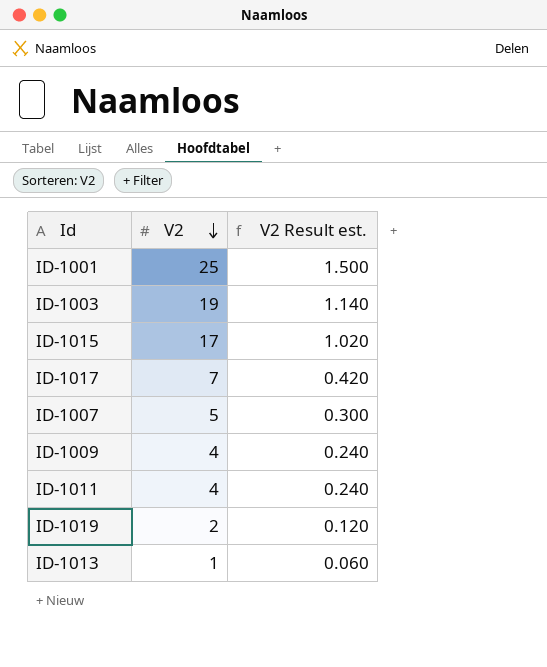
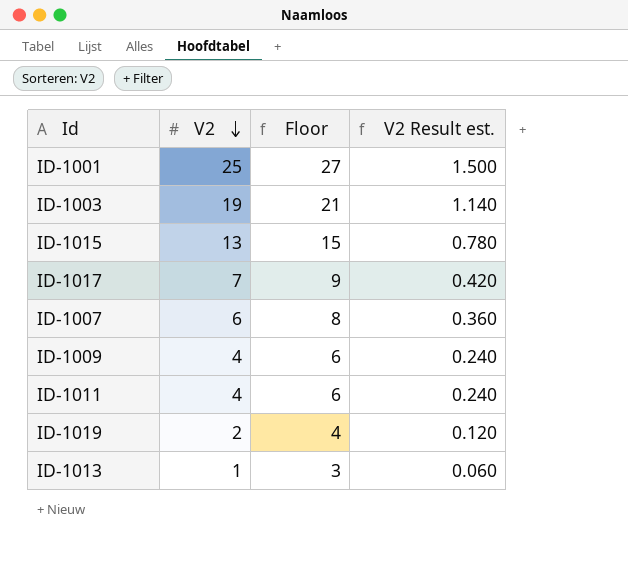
column Floor | formula: none -> [V2] + 2
ID-1015 | V2: 17 -> 13
ID-1015 | V2 Result est.: 1.020 -> 0.780
ID-1007 | V2: 5 -> 6
ID-1007 | V2 Result est.: 0.300 -> 0.360

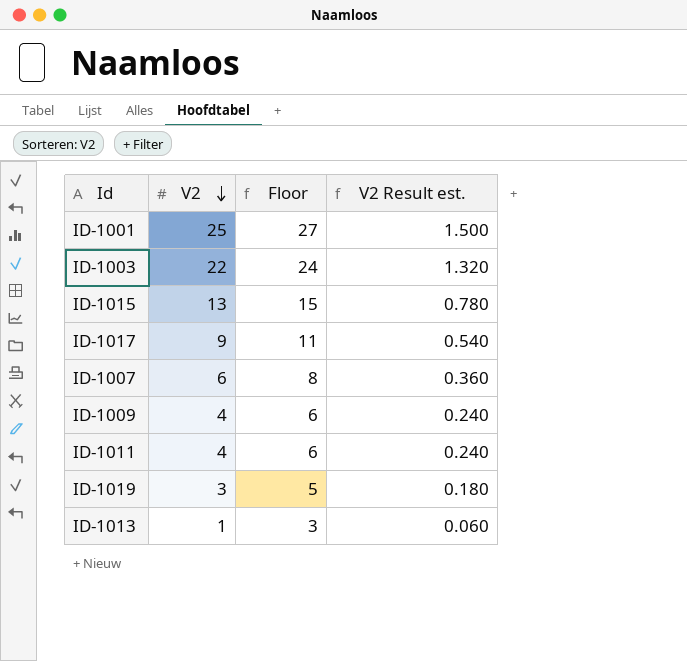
ID-1003 | V2: 19 -> 22
ID-1003 | Floor: 21 -> 24
ID-1003 | V2 Result est.: 1.140 -> 1.320
ID-1017 | V2: 7 -> 9
ID-1017 | Floor: 9 -> 11
ID-1017 | V2 Result est.: 0.420 -> 0.540
ID-1019 | V2: 2 -> 3
ID-1019 | Floor: 4 -> 5
ID-1019 | V2 Result est.: 0.120 -> 0.180

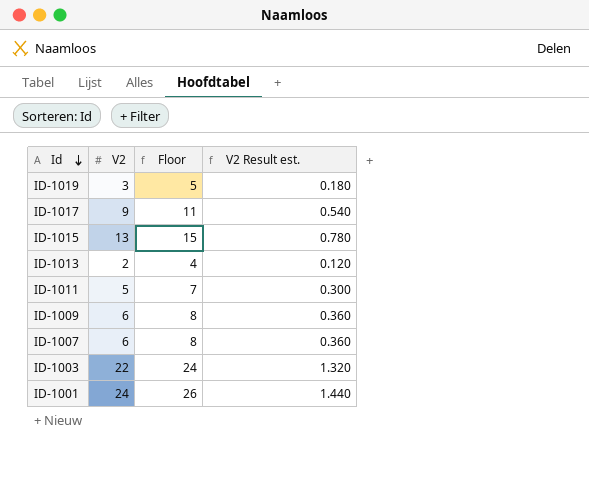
row order: V2 descending -> Id descending
ID-1013 | V2: 1 -> 2
ID-1013 | Floor: 3 -> 4
ID-1013 | V2 Result est.: 0.060 -> 0.120
ID-1011 | V2: 4 -> 5
ID-1011 | Floor: 6 -> 7
ID-1011 | V2 Result est.: 0.240 -> 0.300
ID-1009 | V2: 4 -> 6
ID-1009 | Floor: 6 -> 8
ID-1009 | V2 Result est.: 0.240 -> 0.360
ID-1001 | V2: 25 -> 24
ID-1001 | Floor: 27 -> 26
ID-1001 | V2 Result est.: 1.500 -> 1.440

